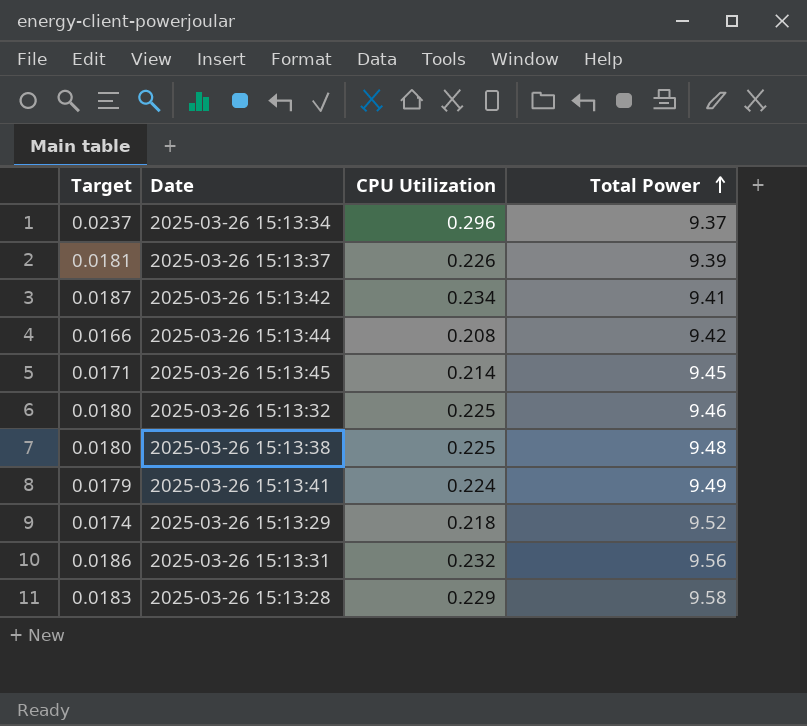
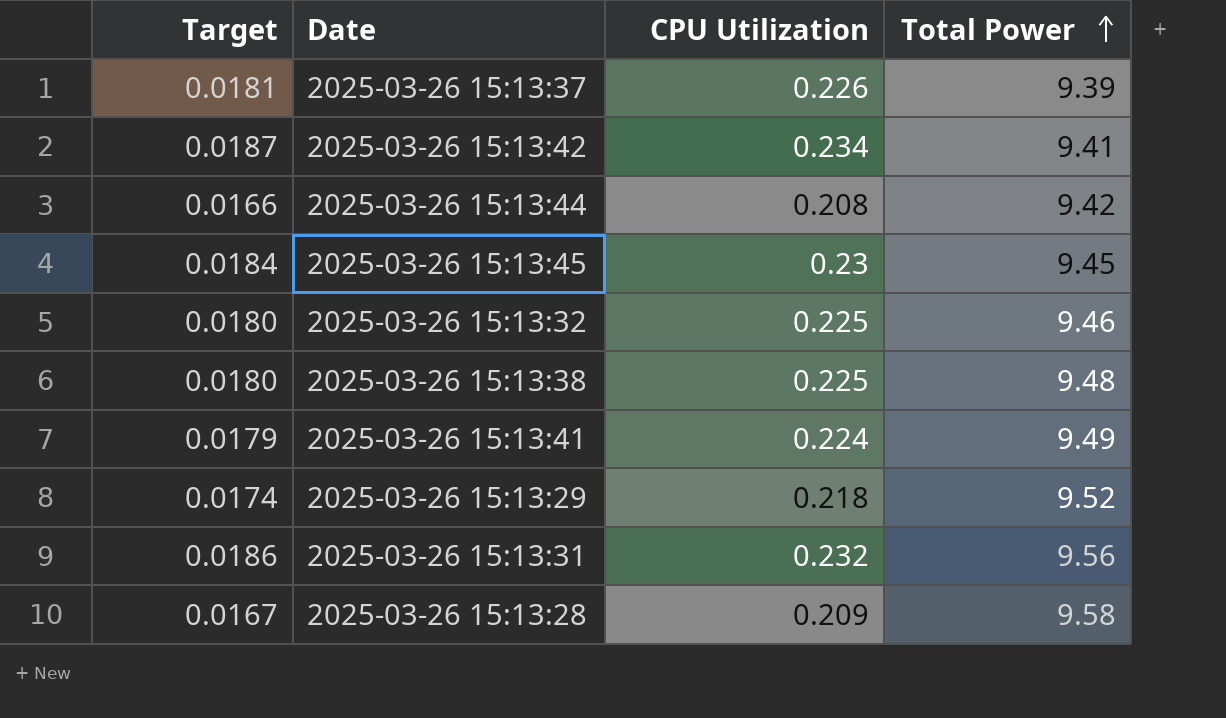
row 2025-03-26 15:13:34: 0.0237 | 0.296 | 9.37 -> none
2025-03-26 15:13:45 | Target: 0.0171 -> 0.0184
2025-03-26 15:13:45 | CPU Utilization: 0.214 -> 0.23
2025-03-26 15:13:28 | Target: 0.0183 -> 0.0167
2025-03-26 15:13:28 | CPU Utilization: 0.229 -> 0.209

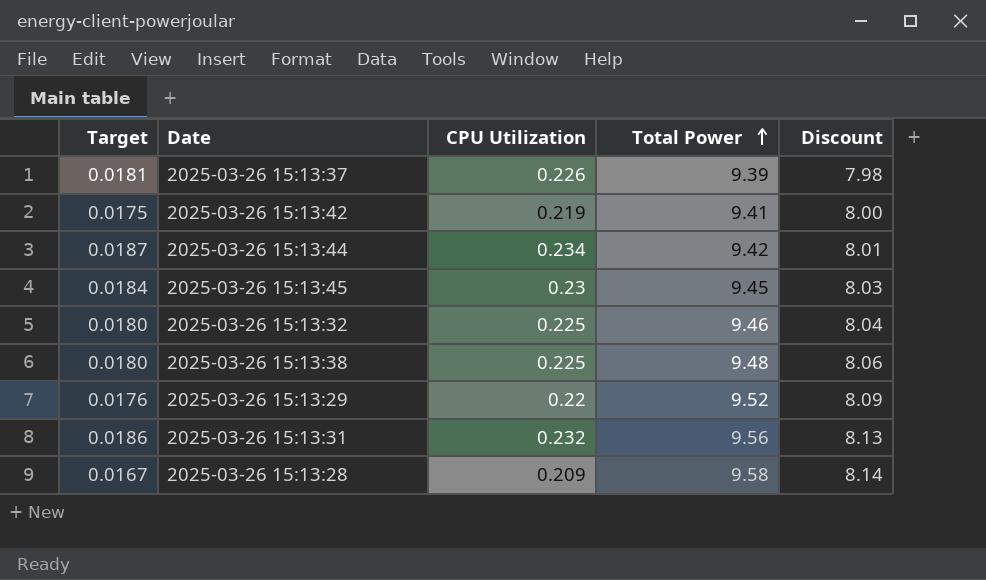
column Discount | formula: none -> [Total Power] * 0.85
row 2025-03-26 15:13:41: 0.0179 | 0.224 | 9.49 -> none
2025-03-26 15:13:42 | Target: 0.0187 -> 0.0175
2025-03-26 15:13:42 | CPU Utilization: 0.234 -> 0.219
2025-03-26 15:13:44 | Target: 0.0166 -> 0.0187
2025-03-26 15:13:44 | CPU Utilization: 0.208 -> 0.234
2025-03-26 15:13:29 | Target: 0.0174 -> 0.0176
2025-03-26 15:13:29 | CPU Utilization: 0.218 -> 0.22

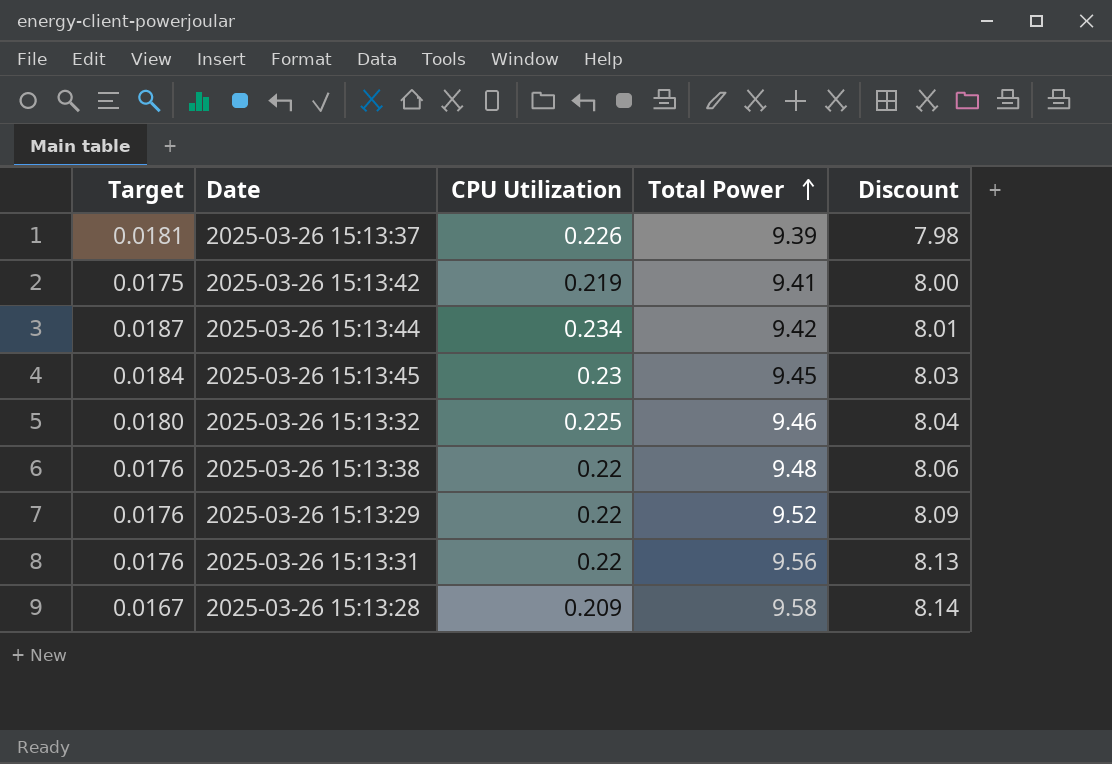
2025-03-26 15:13:38 | Target: 0.0180 -> 0.0176
2025-03-26 15:13:38 | CPU Utilization: 0.225 -> 0.22
2025-03-26 15:13:31 | Target: 0.0186 -> 0.0176
2025-03-26 15:13:31 | CPU Utilization: 0.232 -> 0.22

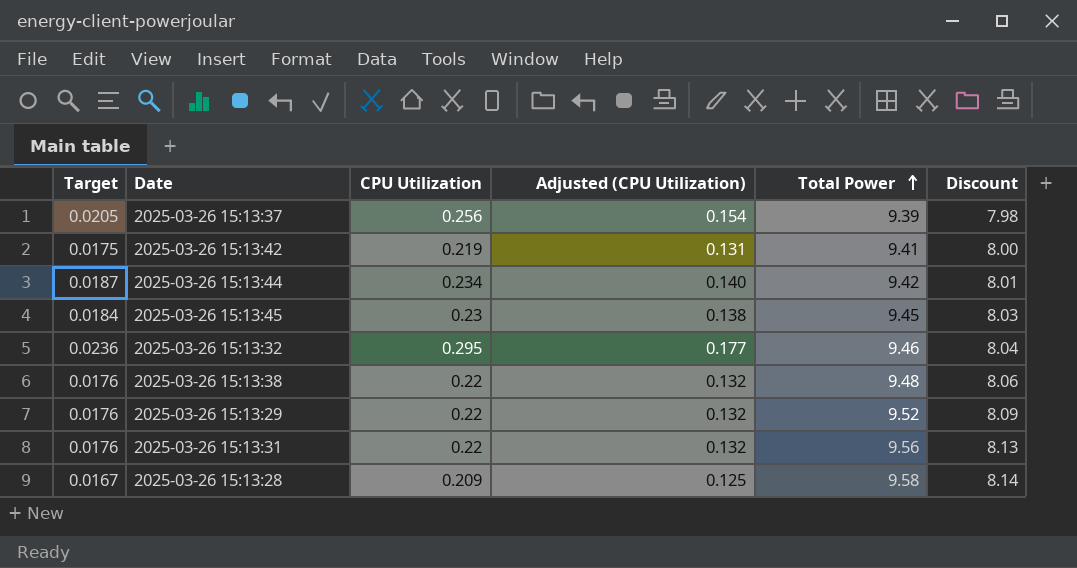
column Adjusted (CPU Utilization) | formula: none -> [CPU Utilization] * 0.6
2025-03-26 15:13:37 | Target: 0.0181 -> 0.0205
2025-03-26 15:13:37 | CPU Utilization: 0.226 -> 0.256
2025-03-26 15:13:32 | Target: 0.0180 -> 0.0236
2025-03-26 15:13:32 | CPU Utilization: 0.225 -> 0.295

